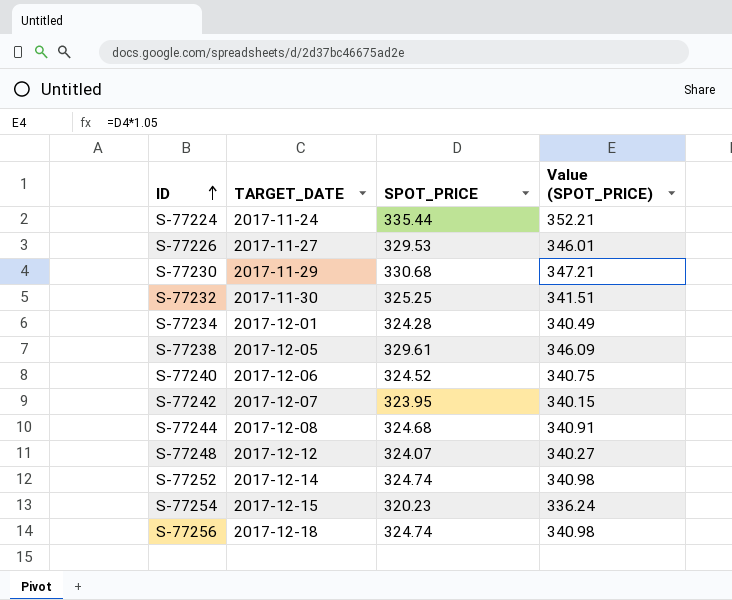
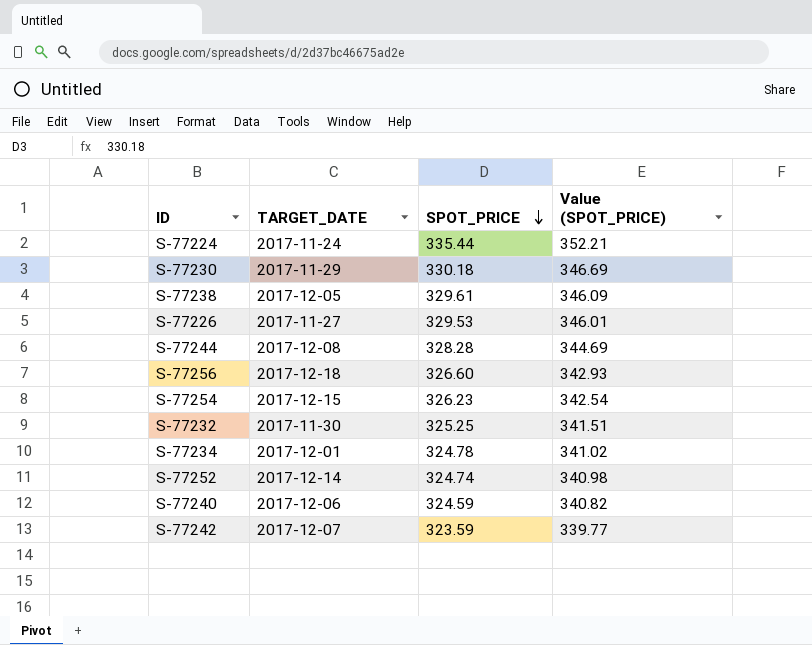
row order: ID ascending -> SPOT_PRICE descending
row S-77248: 2017-12-12 | 324.07 | 340.27 -> none
S-77230 | SPOT_PRICE: 330.68 -> 330.18
S-77230 | Value (SPOT_PRICE): 347.21 -> 346.69
S-77244 | SPOT_PRICE: 324.68 -> 328.28
S-77244 | Value (SPOT_PRICE): 340.91 -> 344.69
S-77256 | SPOT_PRICE: 324.74 -> 326.60
S-77256 | Value (SPOT_PRICE): 340.98 -> 342.93
S-77254 | SPOT_PRICE: 320.23 -> 326.23
S-77254 | Value (SPOT_PRICE): 336.24 -> 342.54
S-77234 | SPOT_PRICE: 324.28 -> 324.78
S-77234 | Value (SPOT_PRICE): 340.49 -> 341.02
S-77240 | SPOT_PRICE: 324.52 -> 324.59
S-77240 | Value (SPOT_PRICE): 340.75 -> 340.82
S-77242 | SPOT_PRICE: 323.95 -> 323.59
S-77242 | Value (SPOT_PRICE): 340.15 -> 339.77

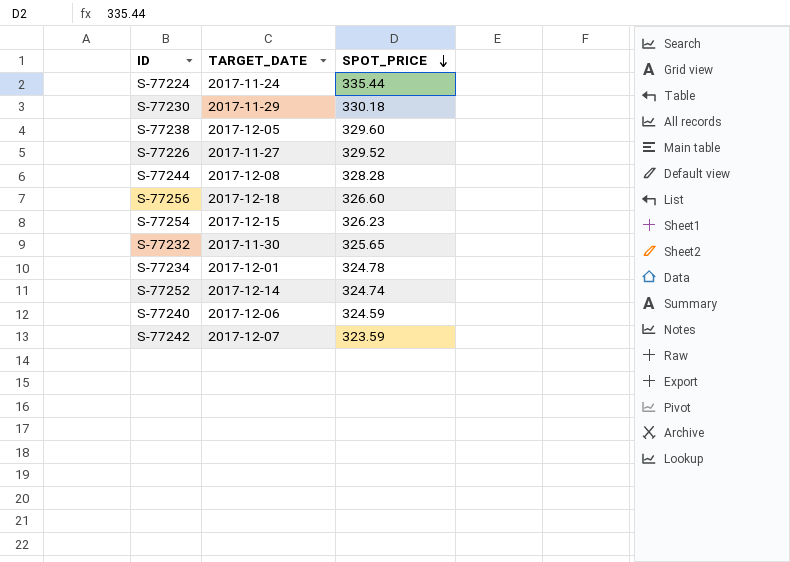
column Value (SPOT_PRICE) | formula: [SPOT_PRICE] * 1.05 -> none
S-77238 | SPOT_PRICE: 329.61 -> 329.60
S-77226 | SPOT_PRICE: 329.53 -> 329.52
S-77232 | SPOT_PRICE: 325.25 -> 325.65

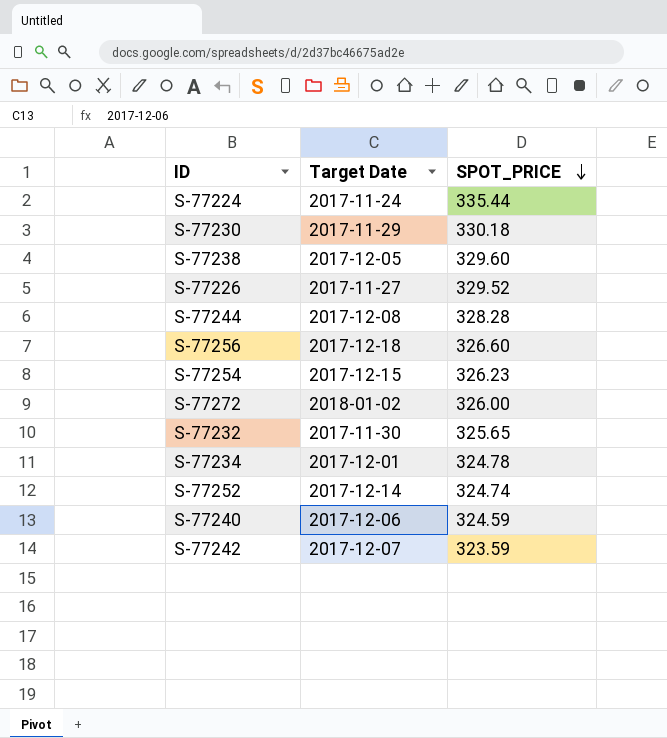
column name: TARGET_DATE -> Target Date
row S-77272: none -> 2018-01-02 | 326.00

